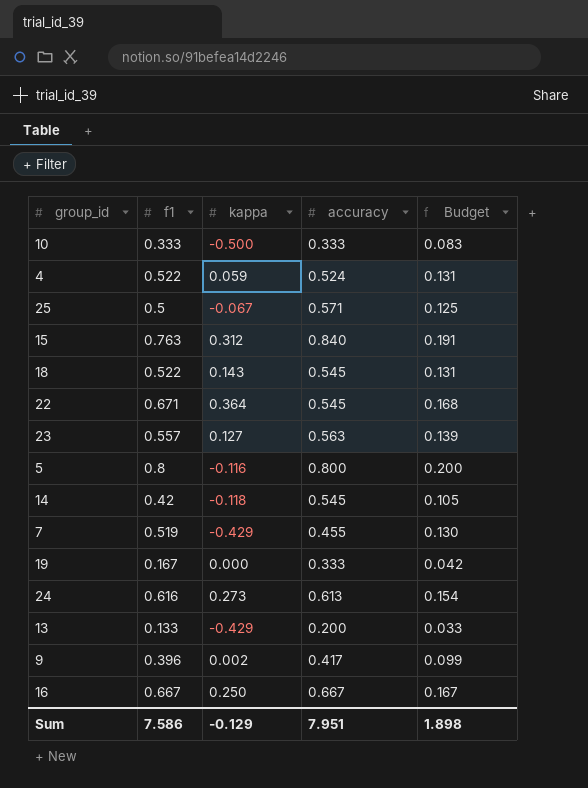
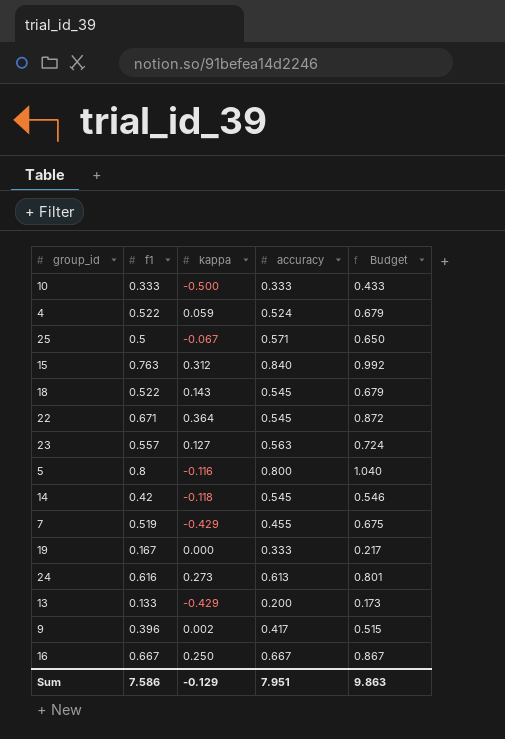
column Budget | formula: [f1] * 0.25 -> [f1] * 1.3
Sum | Budget: 1.898 -> 9.863

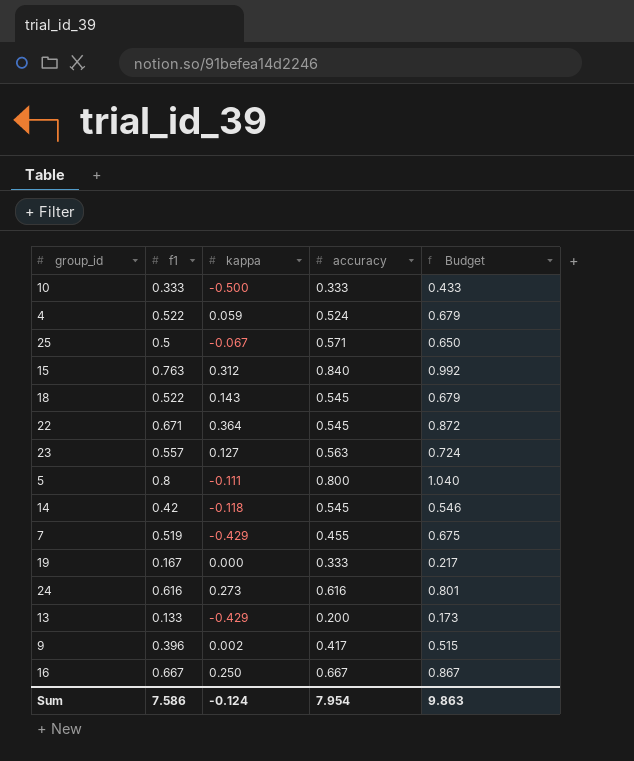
5 | kappa: -0.116 -> -0.111
24 | accuracy: 0.613 -> 0.616
Sum | kappa: -0.129 -> -0.124
Sum | accuracy: 7.951 -> 7.954

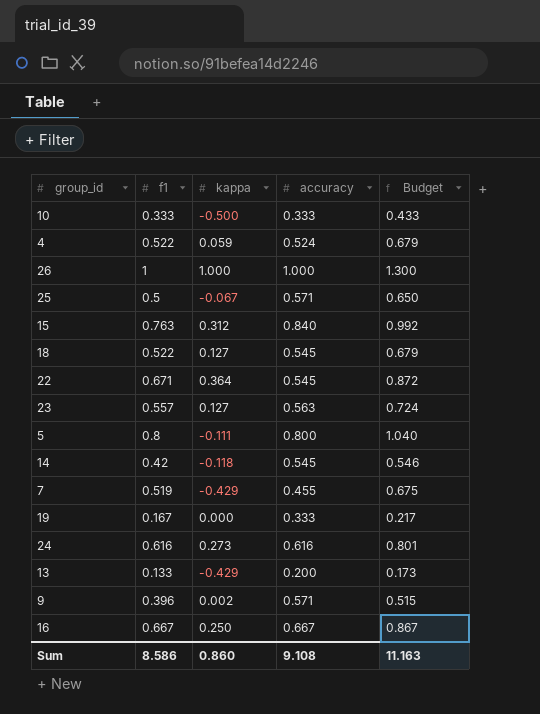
row 26: none -> 1 | 1.000 | 1.000 | 1.300
18 | kappa: 0.143 -> 0.127
9 | accuracy: 0.417 -> 0.571
Sum | f1: 7.586 -> 8.586
Sum | kappa: -0.124 -> 0.860
Sum | accuracy: 7.954 -> 9.108
Sum | Budget: 9.863 -> 11.163

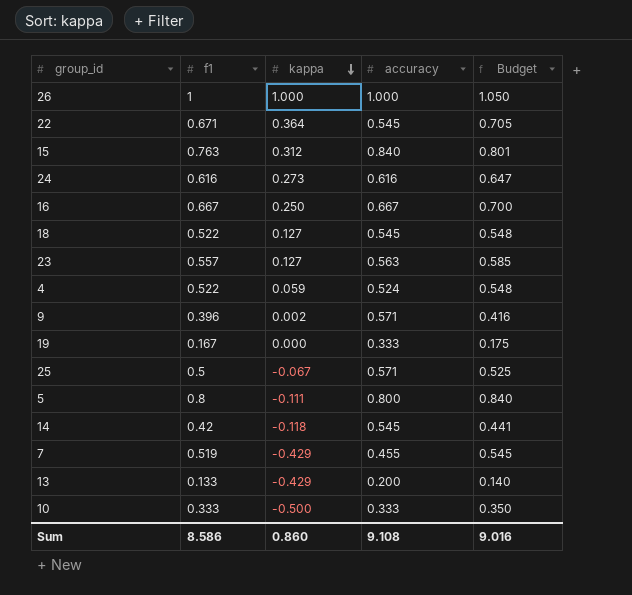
row order: none -> kappa descending
column Budget | formula: [f1] * 1.3 -> [f1] * 1.05
Sum | Budget: 11.163 -> 9.016

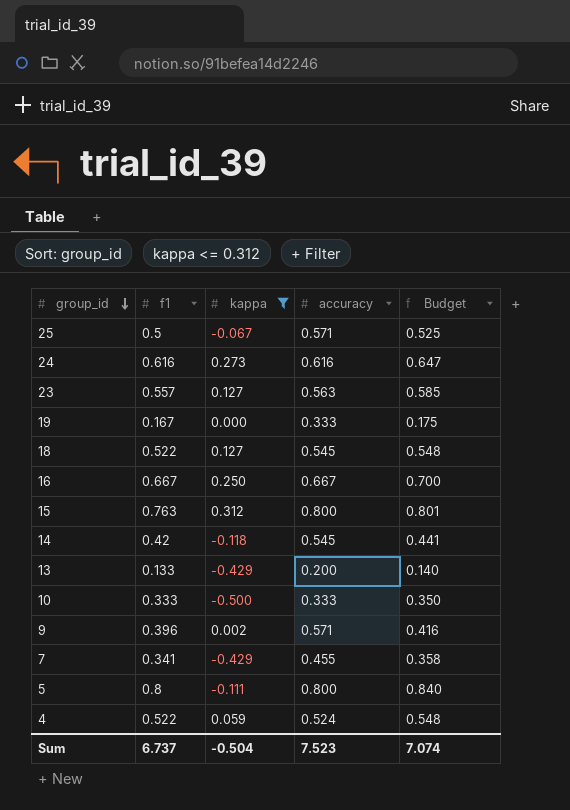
filter: none -> kappa <= 0.312
row order: kappa descending -> group_id descending
15 | accuracy: 0.840 -> 0.800
7 | f1: 0.519 -> 0.341
7 | Budget: 0.545 -> 0.358
Sum | f1: 8.586 -> 6.737
Sum | kappa: 0.860 -> -0.504
Sum | accuracy: 9.108 -> 7.523
Sum | Budget: 9.016 -> 7.074

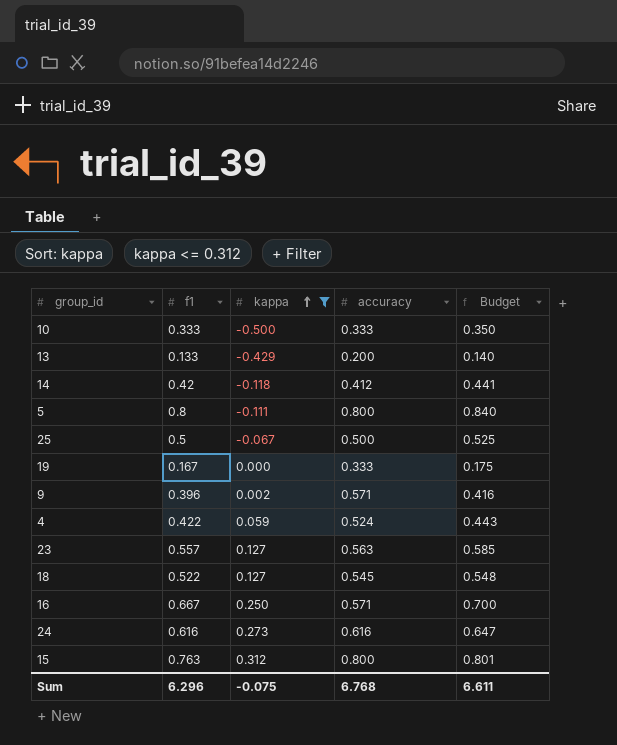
row order: group_id descending -> kappa ascending
row 7: 0.341 | -0.429 | 0.455 | 0.358 -> none
14 | accuracy: 0.545 -> 0.412
25 | accuracy: 0.571 -> 0.500
4 | f1: 0.522 -> 0.422
4 | Budget: 0.548 -> 0.443
16 | accuracy: 0.667 -> 0.571
Sum | f1: 6.737 -> 6.296
Sum | kappa: -0.504 -> -0.075
Sum | accuracy: 7.523 -> 6.768
Sum | Budget: 7.074 -> 6.611

